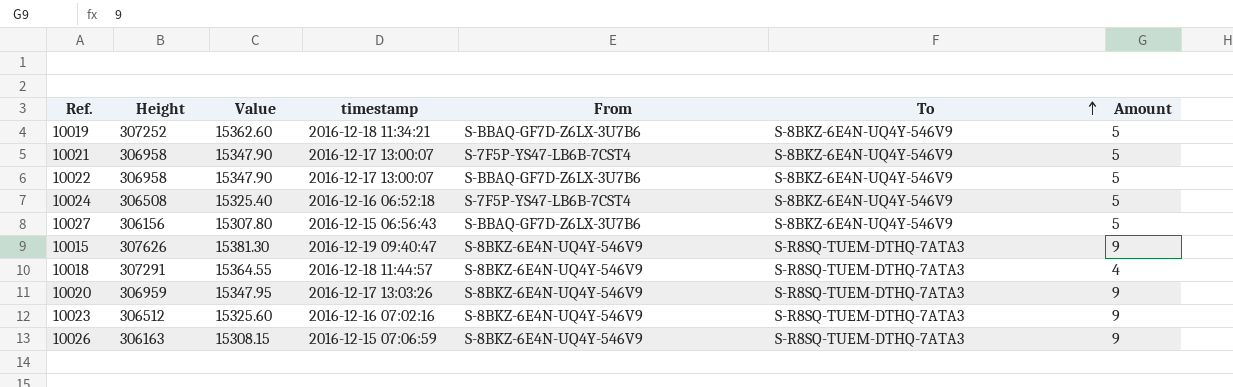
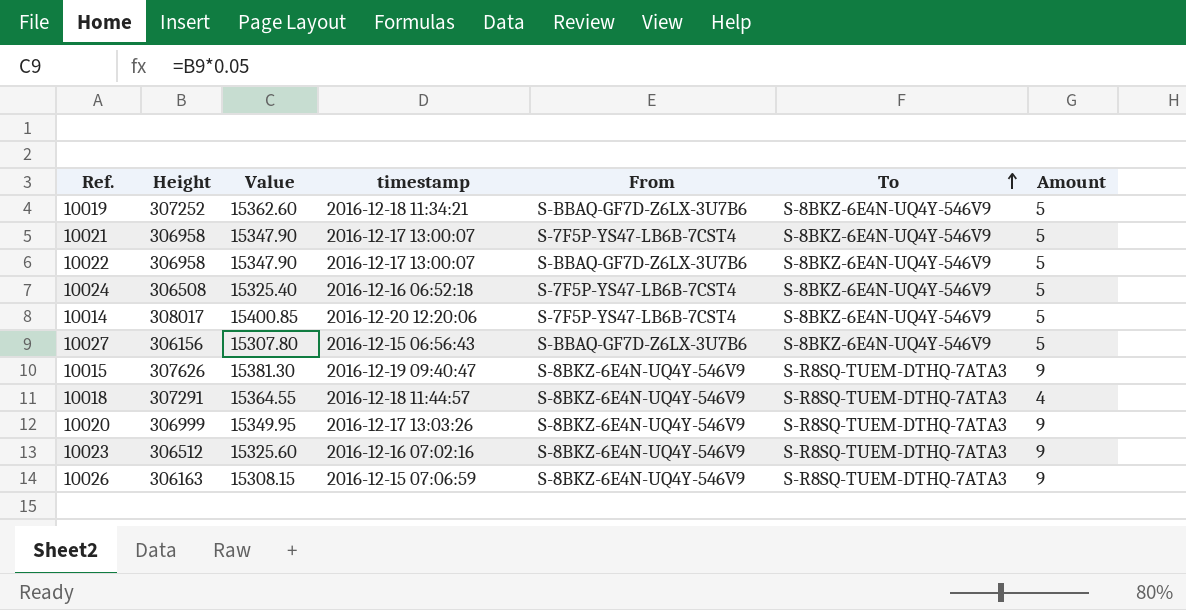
row 10014: none -> 308017 | 15400.85 | 2016-12-20 12:20:06 | S-7F5P-YS47-LB6B-7CST4 | S-8BKZ-6E4N-UQ4Y-546V9 | 5
10020 | Height: 306959 -> 306999
10020 | Value: 15347.95 -> 15349.95

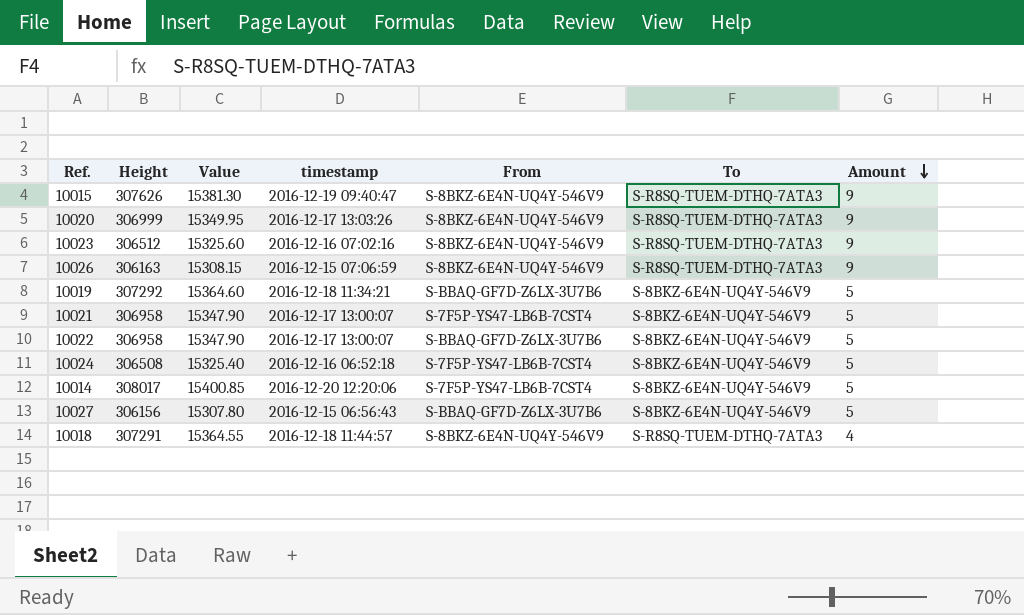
row order: To ascending -> Amount descending
10019 | Height: 307252 -> 307292
10019 | Value: 15362.60 -> 15364.60

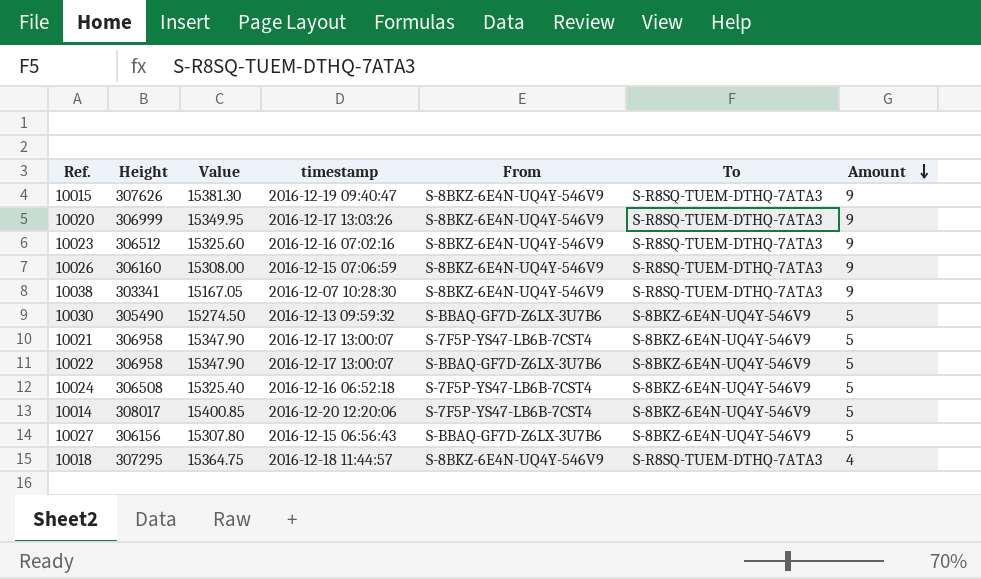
row 10019: 307292 | 15364.60 | 2016-12-18 11:34:21 | S-BBAQ-GF7D-Z6LX-3U7B6 | S-8BKZ-6E4N-UQ4Y-546V9 | 5 -> none
10026 | Height: 306163 -> 306160
10026 | Value: 15308.15 -> 15308.00
row 10038: none -> 303341 | 15167.05 | 2016-12-07 10:28:30 | S-8BKZ-6E4N-UQ4Y-546V9 | S-R8SQ-TUEM-DTHQ-7ATA3 | 9
row 10030: none -> 305490 | 15274.50 | 2016-12-13 09:59:32 | S-BBAQ-GF7D-Z6LX-3U7B6 | S-8BKZ-6E4N-UQ4Y-546V9 | 5
10018 | Height: 307291 -> 307295
10018 | Value: 15364.55 -> 15364.75

